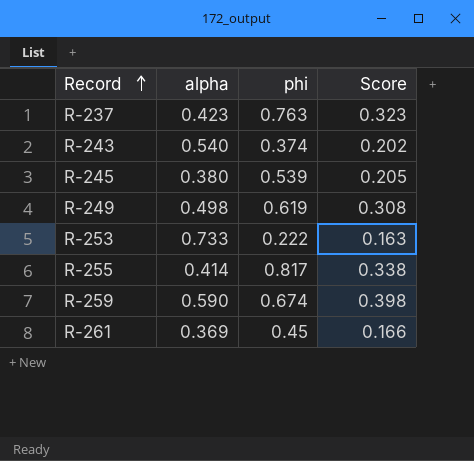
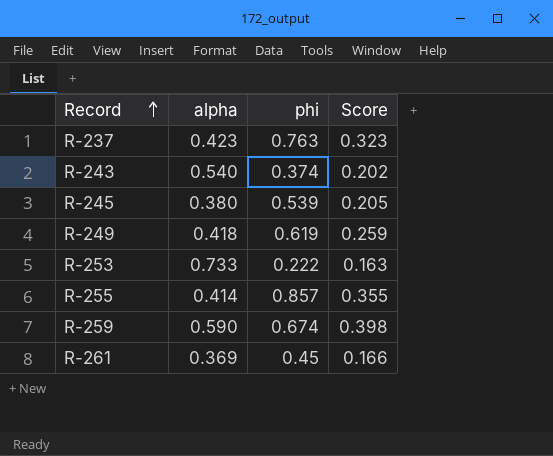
R-249 | alpha: 0.498 -> 0.418
R-249 | Score: 0.308 -> 0.259
R-255 | phi: 0.817 -> 0.857
R-255 | Score: 0.338 -> 0.355

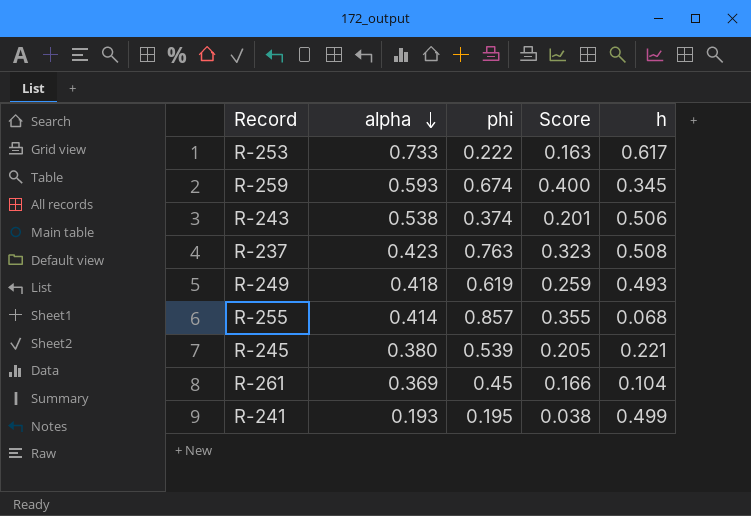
row order: Record ascending -> alpha descending
column h | position: none -> 5
R-259 | alpha: 0.590 -> 0.593
R-259 | Score: 0.398 -> 0.400
R-243 | alpha: 0.540 -> 0.538
R-243 | Score: 0.202 -> 0.201
row R-241: none -> 0.193 | 0.195 | 0.038 | 0.499

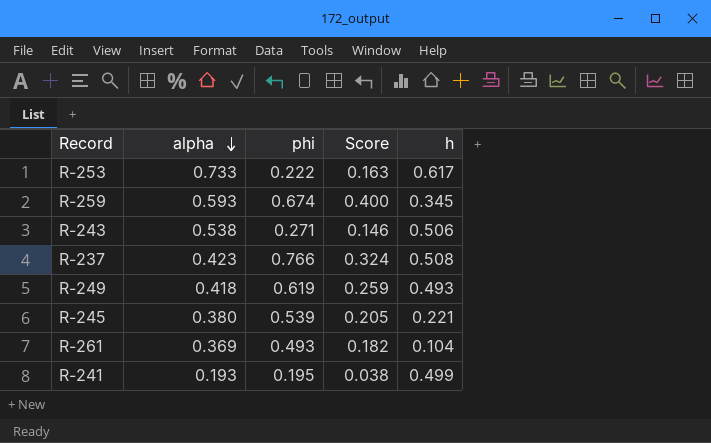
row R-255: 0.414 | 0.857 | 0.355 | 0.068 -> none
R-243 | phi: 0.374 -> 0.271
R-243 | Score: 0.201 -> 0.146
R-237 | phi: 0.763 -> 0.766
R-237 | Score: 0.323 -> 0.324
R-261 | phi: 0.45 -> 0.493
R-261 | Score: 0.166 -> 0.182

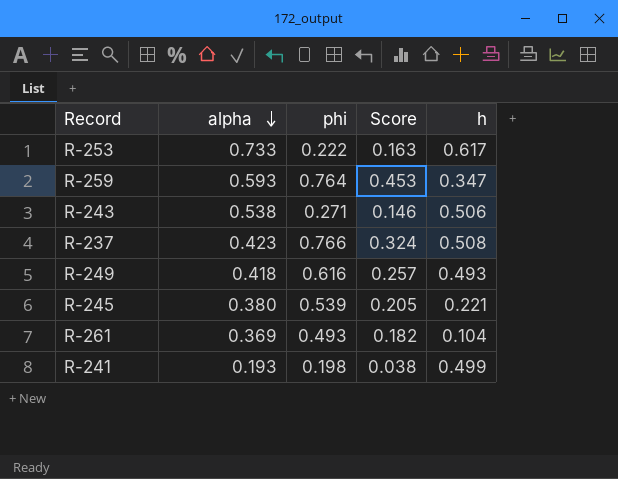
R-259 | phi: 0.674 -> 0.764
R-259 | Score: 0.400 -> 0.453
R-259 | h: 0.345 -> 0.347
R-249 | phi: 0.619 -> 0.616
R-249 | Score: 0.259 -> 0.257
R-241 | phi: 0.195 -> 0.198

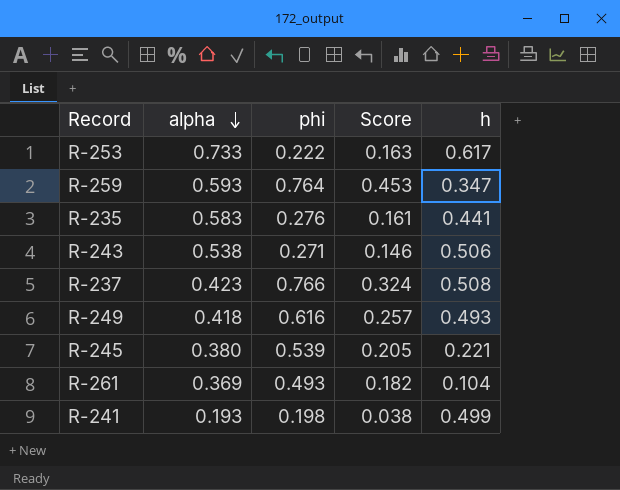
row R-235: none -> 0.583 | 0.276 | 0.161 | 0.441

